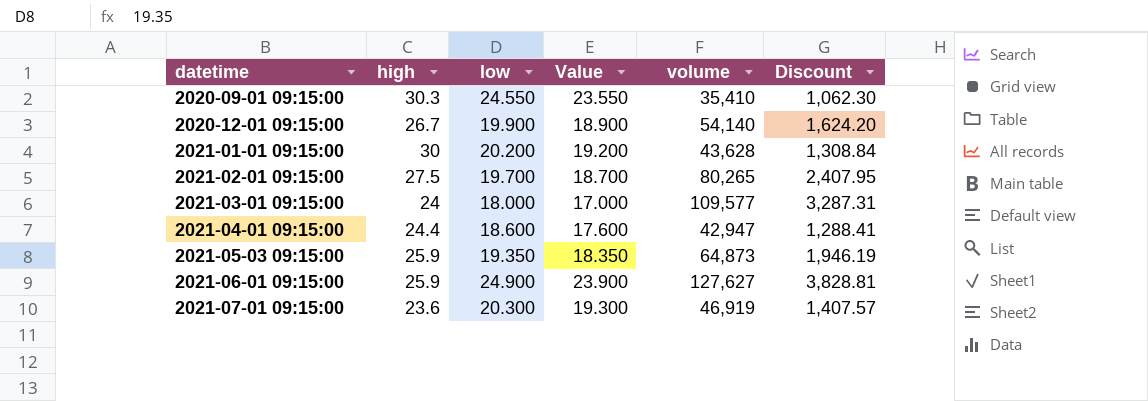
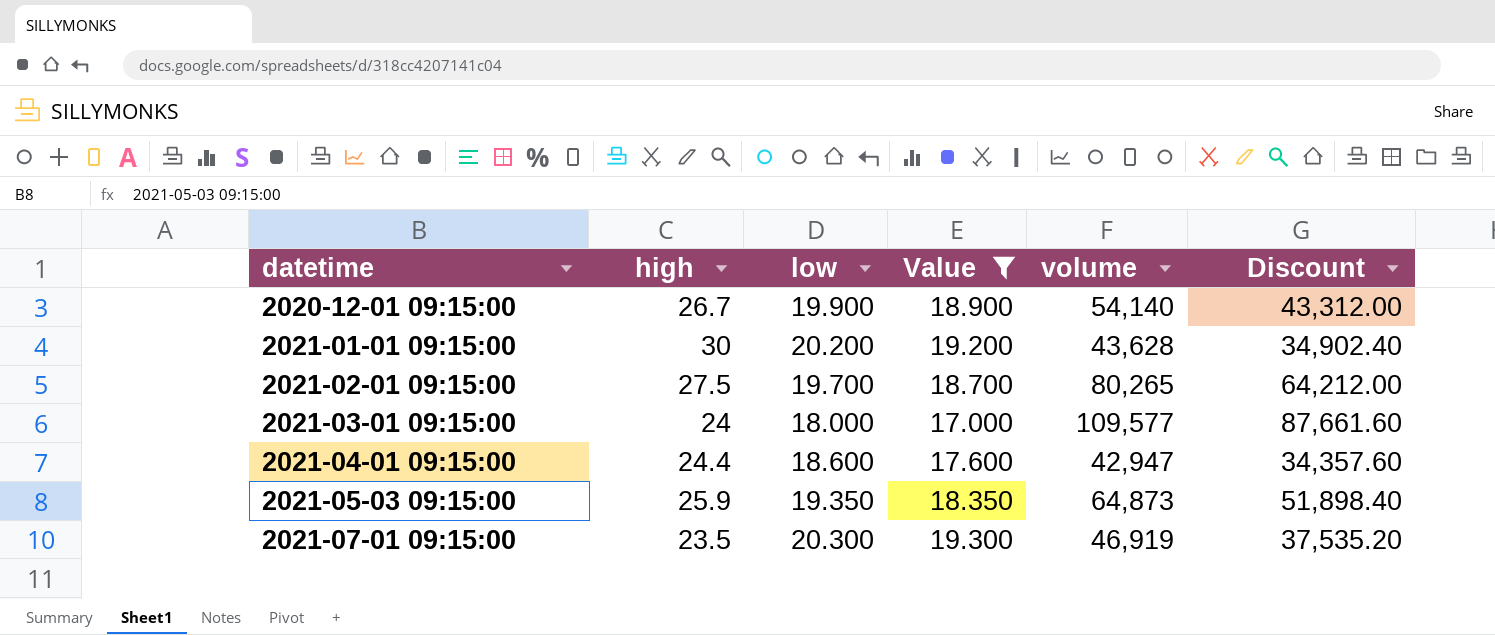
filter: none -> Value <= 19.300
column Discount | formula: [volume] * 0.03 -> [volume] * 0.8
2021-07-01 09:15:00 | high: 23.6 -> 23.5

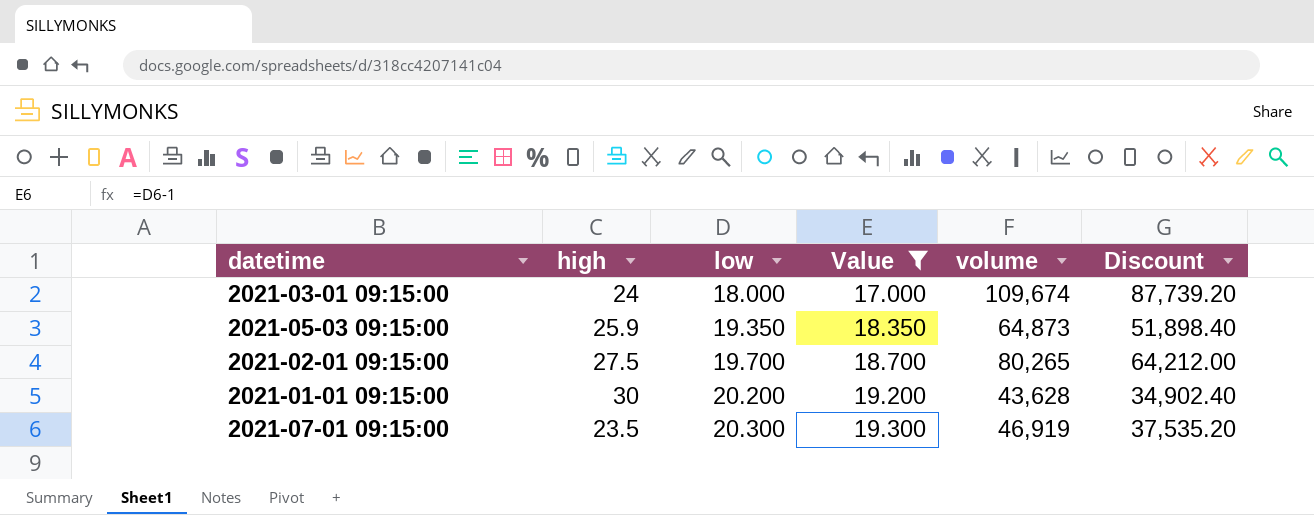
row order: datetime ascending -> low ascending
row 2020-12-01 09:15:00: 26.7 | 19.900 | 18.900 | 54,140 | 43,312.00 -> none
row 2021-04-01 09:15:00: 24.4 | 18.600 | 17.600 | 42,947 | 34,357.60 -> none
2021-03-01 09:15:00 | volume: 109,577 -> 109,674
2021-03-01 09:15:00 | Discount: 87,661.60 -> 87,739.20

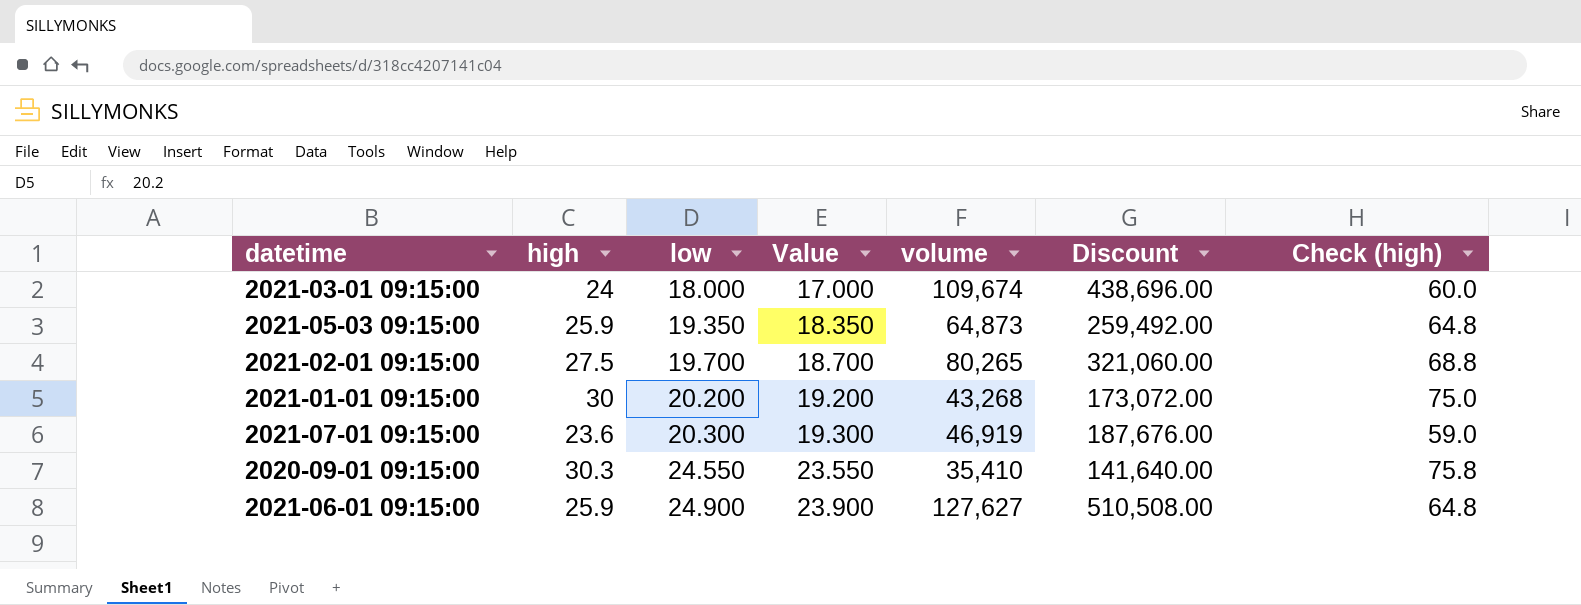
filter: Value <= 19.300 -> none
column Discount | formula: [volume] * 0.8 -> [volume] * 4
column Check (high) | formula: none -> [high] * 2.5
2021-01-01 09:15:00 | volume: 43,628 -> 43,268
2021-07-01 09:15:00 | high: 23.5 -> 23.6

